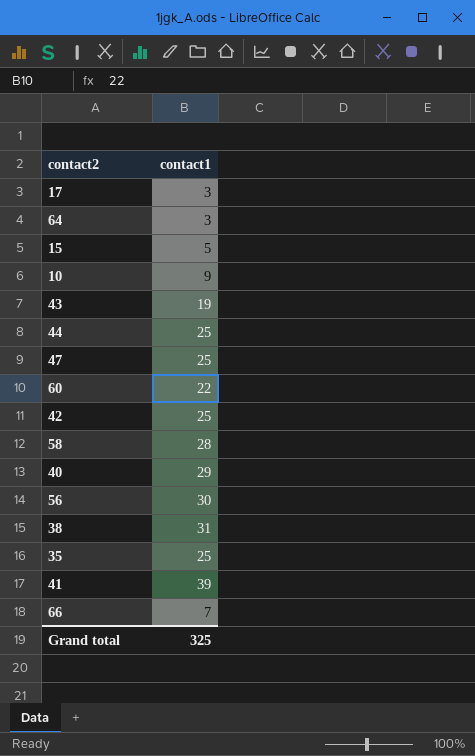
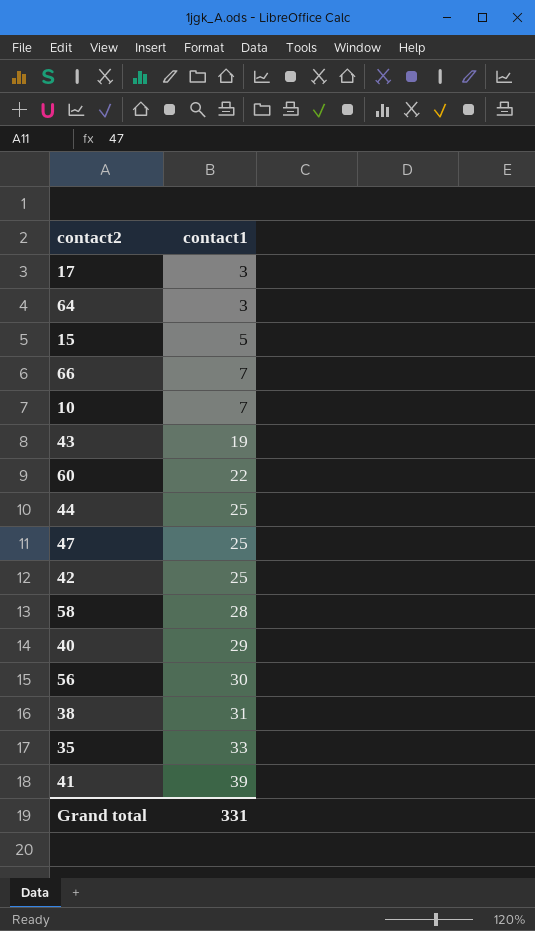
row order: none -> contact1 ascending
10 | contact1: 9 -> 7
35 | contact1: 25 -> 33
Grand total | contact1: 325 -> 331

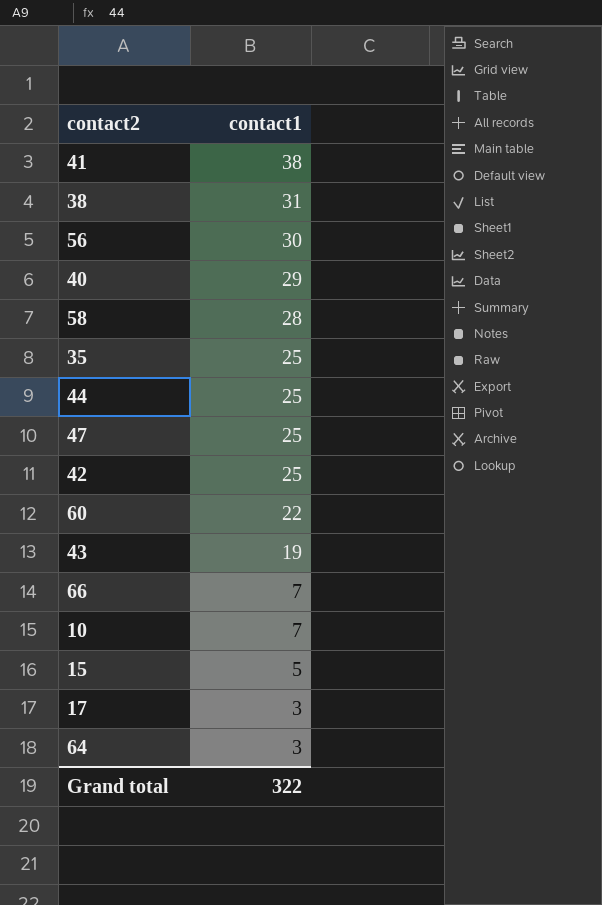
row order: contact1 ascending -> contact1 descending
41 | contact1: 39 -> 38
35 | contact1: 33 -> 25
Grand total | contact1: 331 -> 322

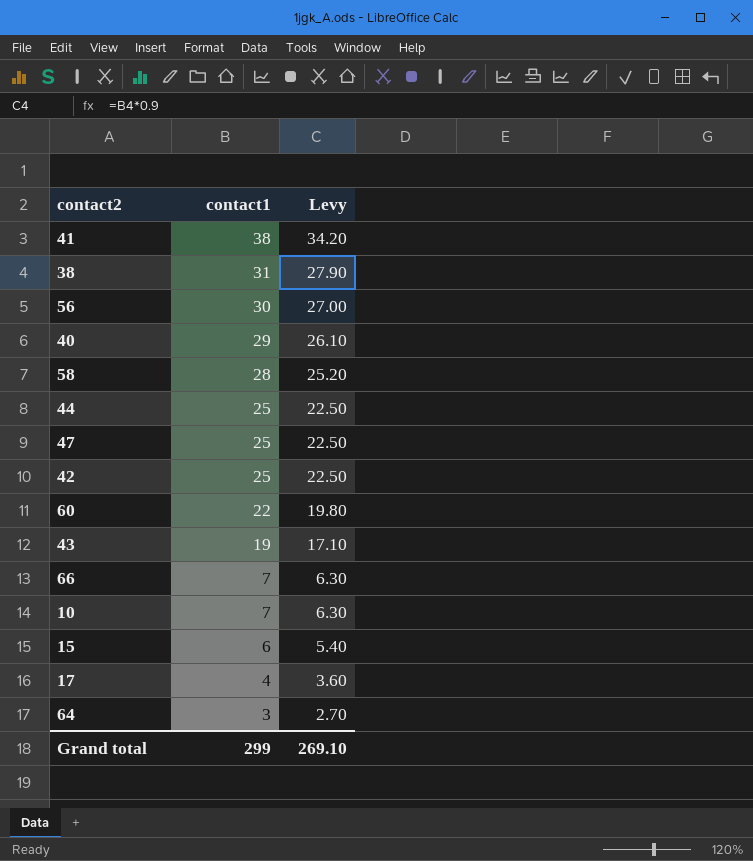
column Levy | formula: none -> [contact1] * 0.9
row 35: 25 -> none
15 | contact1: 5 -> 6
17 | contact1: 3 -> 4
Grand total | contact1: 322 -> 299

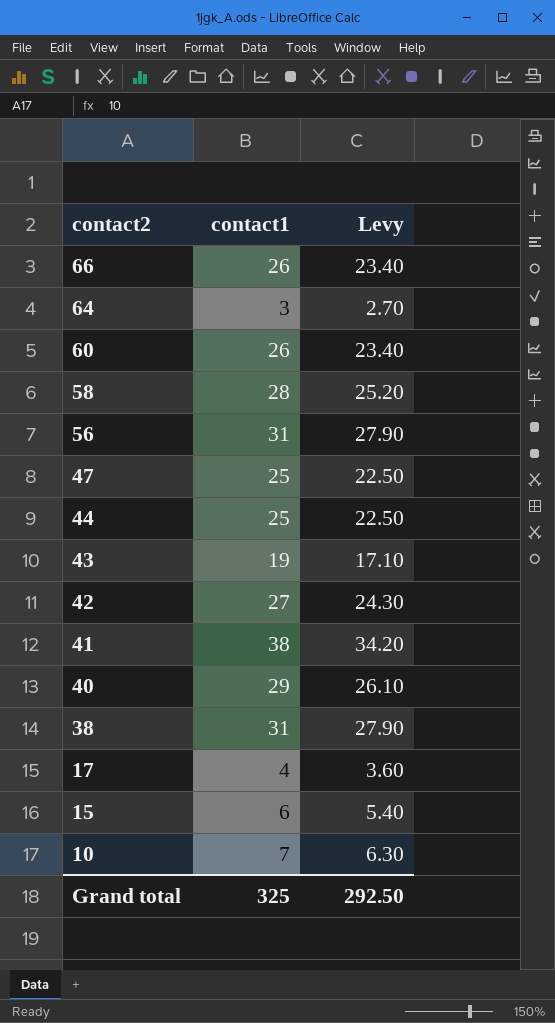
row order: contact1 descending -> contact2 descending
66 | contact1: 7 -> 26
66 | Levy: 6.30 -> 23.40
60 | contact1: 22 -> 26
60 | Levy: 19.80 -> 23.40
56 | contact1: 30 -> 31
56 | Levy: 27.00 -> 27.90
42 | contact1: 25 -> 27
42 | Levy: 22.50 -> 24.30
Grand total | contact1: 299 -> 325
Grand total | Levy: 269.10 -> 292.50

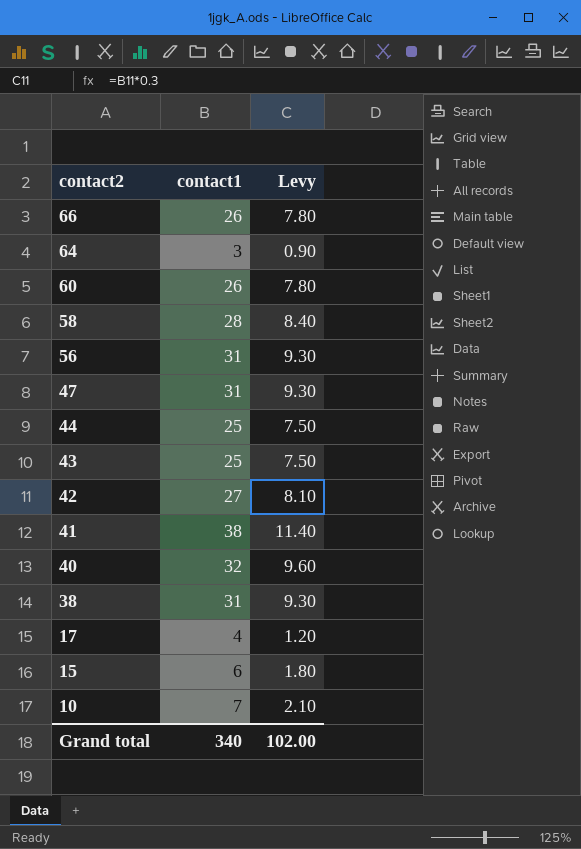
column Levy | formula: [contact1] * 0.9 -> [contact1] * 0.3
47 | contact1: 25 -> 31
43 | contact1: 19 -> 25
40 | contact1: 29 -> 32
Grand total | contact1: 325 -> 340
Grand total | Levy: 292.50 -> 102.00

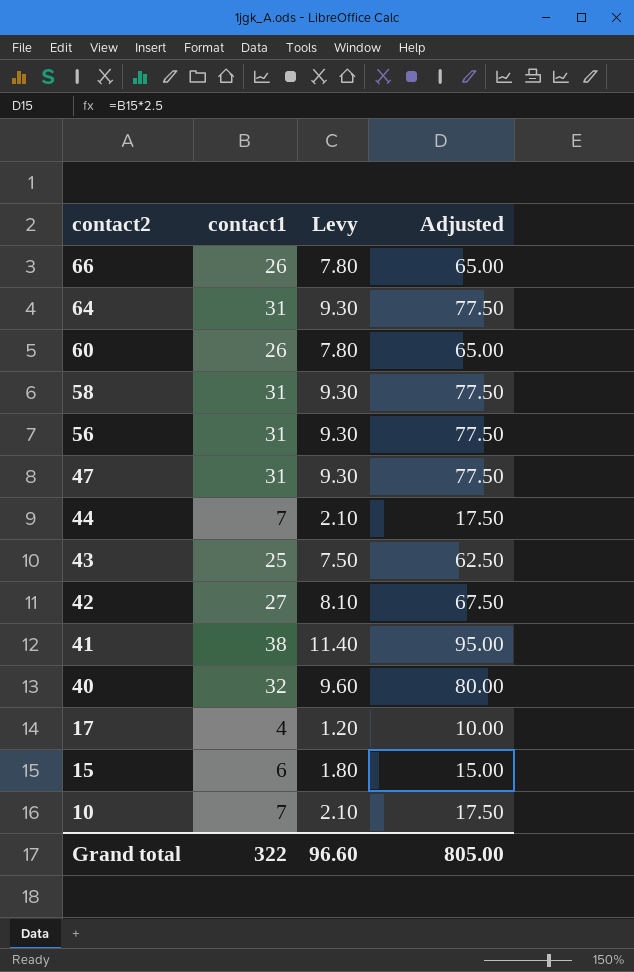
column Adjusted | formula: none -> [contact1] * 2.5
row 38: 31 | 9.30 -> none
64 | contact1: 3 -> 31
64 | Levy: 0.90 -> 9.30
58 | contact1: 28 -> 31
58 | Levy: 8.40 -> 9.30
44 | contact1: 25 -> 7
44 | Levy: 7.50 -> 2.10
Grand total | contact1: 340 -> 322
Grand total | Levy: 102.00 -> 96.60

